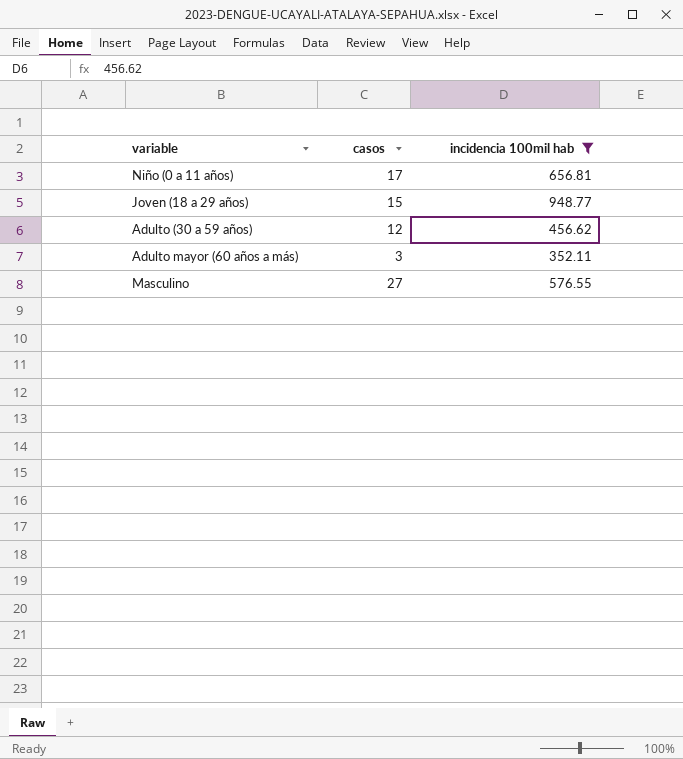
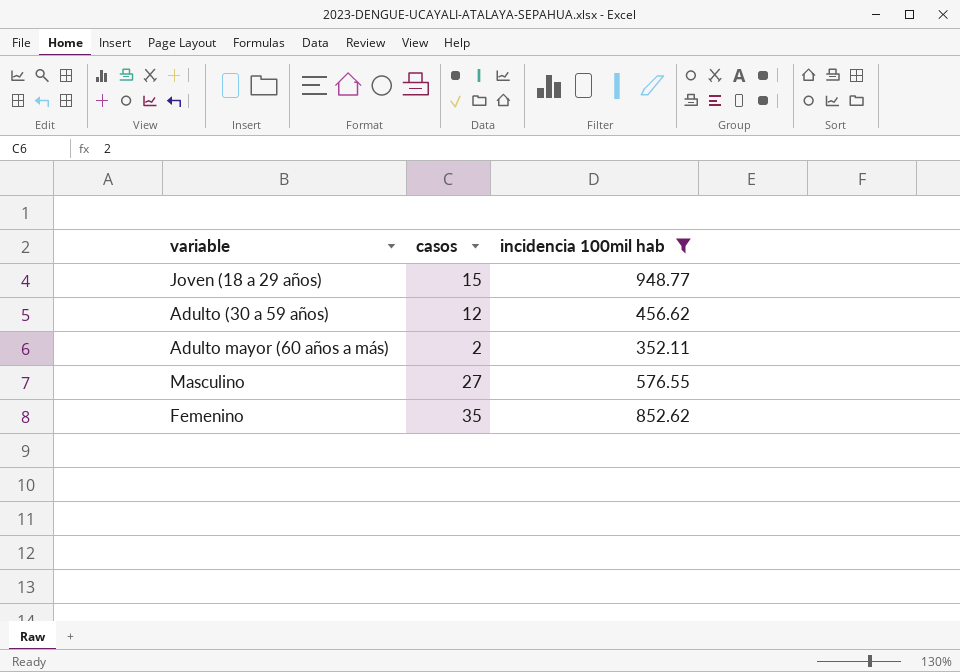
row Niño (0 a 11 años): 17 | 656.81 -> none
Adulto mayor (60 años a más) | casos: 3 -> 2
row Femenino: none -> 35 | 852.62

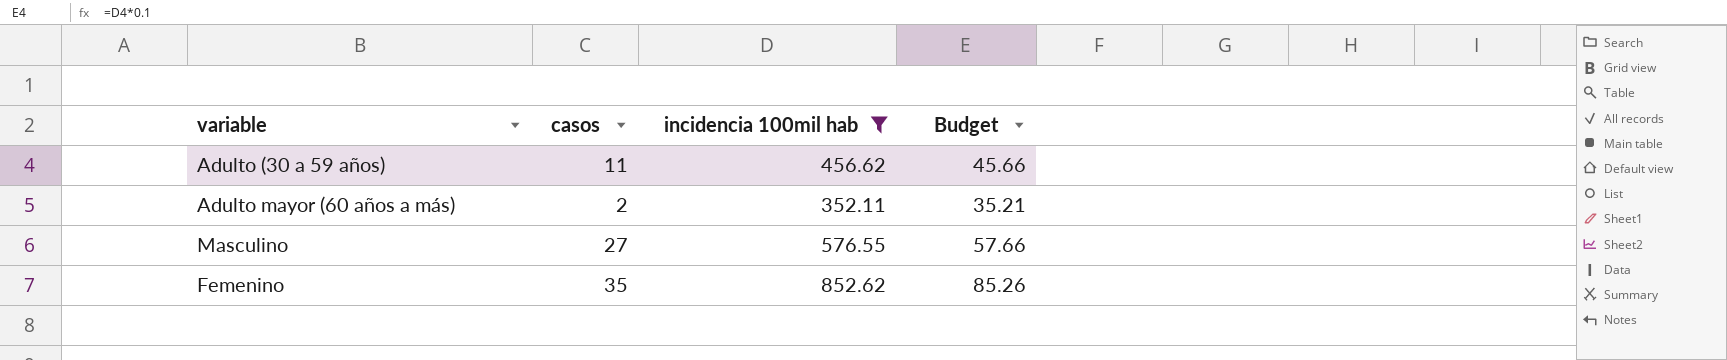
column Budget | formula: none -> [incidencia 100mil hab] * 0.1
row Joven (18 a 29 años): 15 | 948.77 -> none
Adulto (30 a 59 años) | casos: 12 -> 11

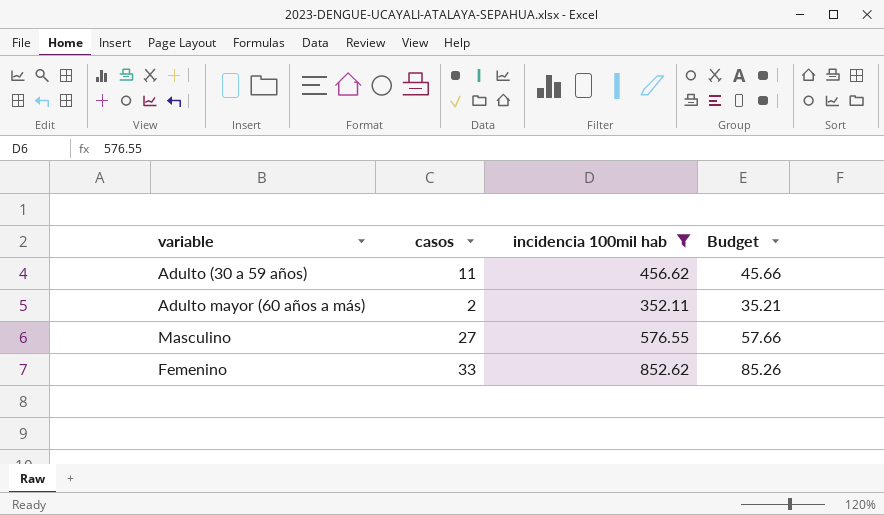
Femenino | casos: 35 -> 33

